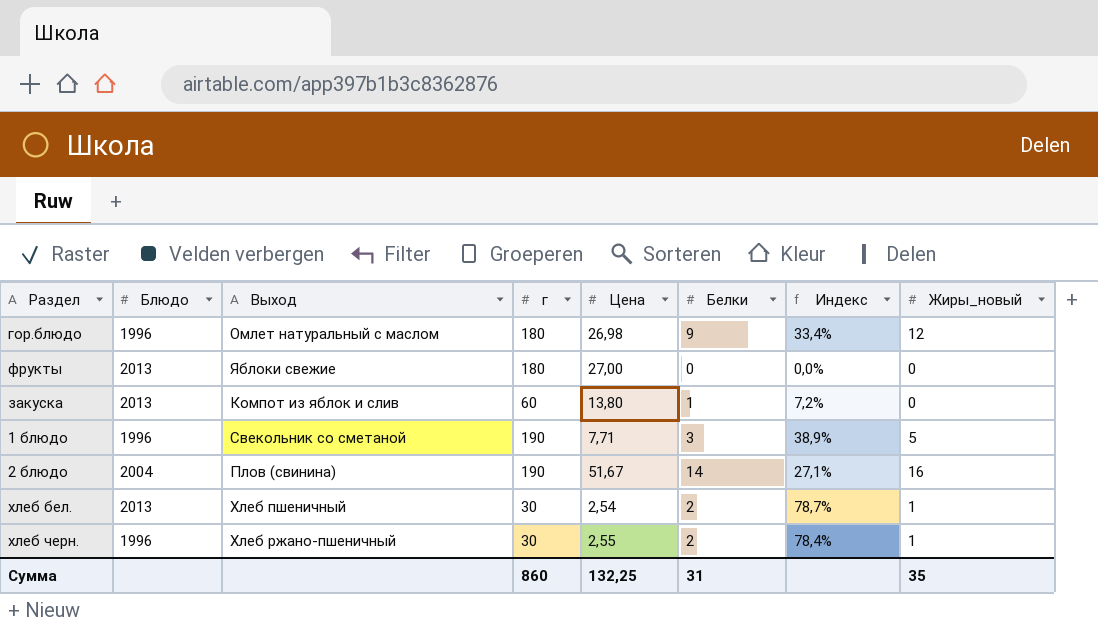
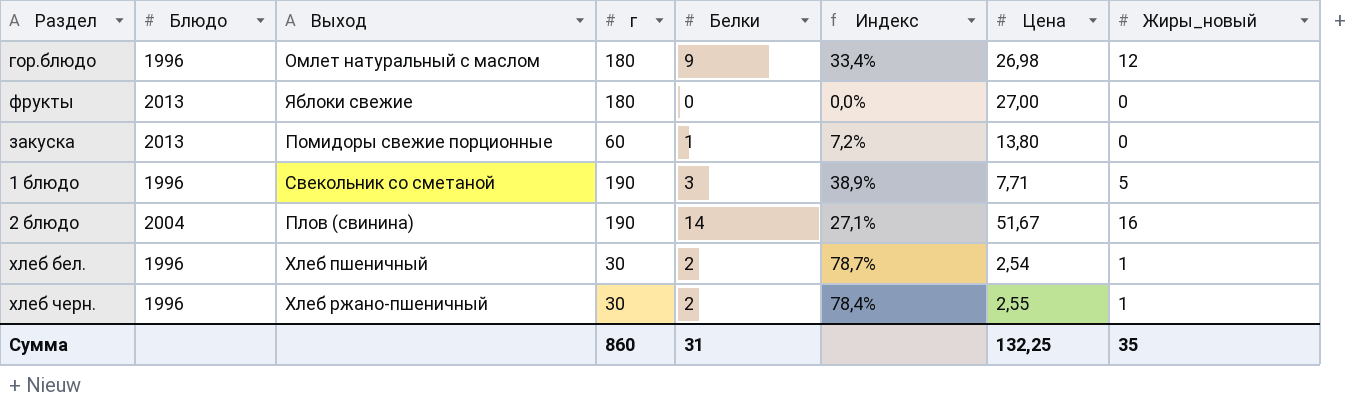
column Цена | position: 5 -> 7
закуска | Выход: Компот из яблок и слив -> Помидоры свежие порционные
хлеб бел. | Блюдо: 2013 -> 1996

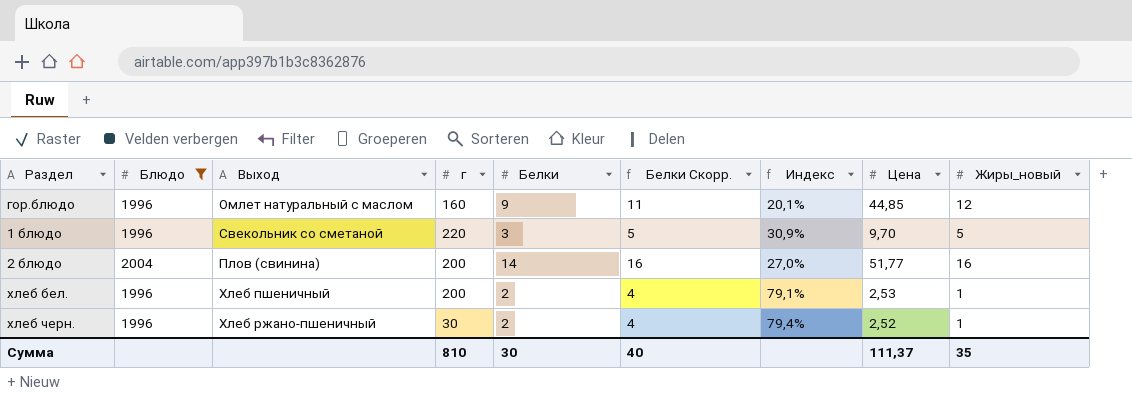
filter: none -> Блюдо != 2013
column Белки Скорр. | formula: none -> [Белки] + 2
гор.блюдо | г: 180 -> 160
гор.блюдо | Индекс: 33,4% -> 20,1%
гор.блюдо | Цена: 26,98 -> 44,85
1 блюдо | г: 190 -> 220
1 блюдо | Индекс: 38,9% -> 30,9%
1 блюдо | Цена: 7,71 -> 9,70
2 блюдо | г: 190 -> 200
2 блюдо | Индекс: 27,1% -> 27,0%
2 блюдо | Цена: 51,67 -> 51,77
хлеб бел. | г: 30 -> 200
хлеб бел. | Индекс: 78,7% -> 79,1%
хлеб бел. | Цена: 2,54 -> 2,53
хлеб черн. | Индекс: 78,4% -> 79,4%
хлеб черн. | Цена: 2,55 -> 2,52
Сумма | г: 860 -> 810
Сумма | Белки: 31 -> 30
Сумма | Цена: 132,25 -> 111,37

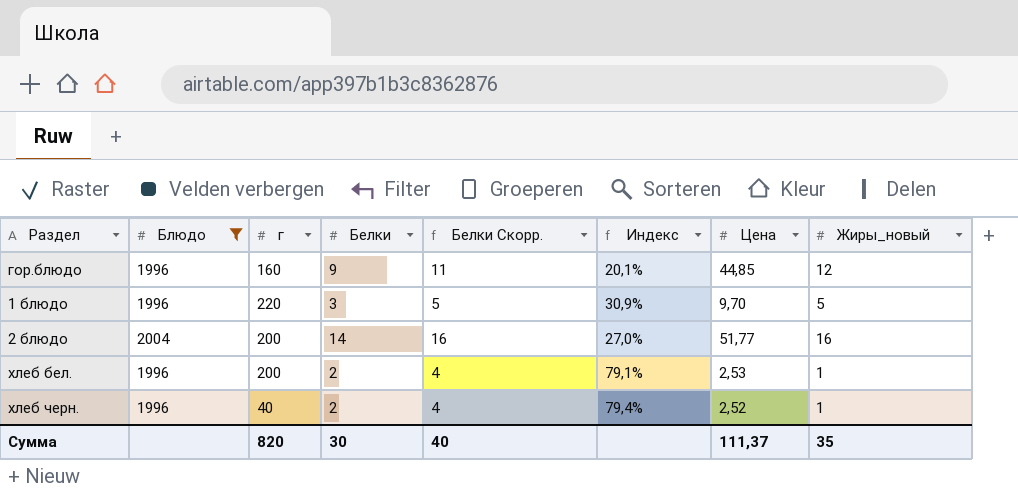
column Выход | position: 3 -> none
хлеб черн. | г: 30 -> 40
Сумма | г: 810 -> 820

